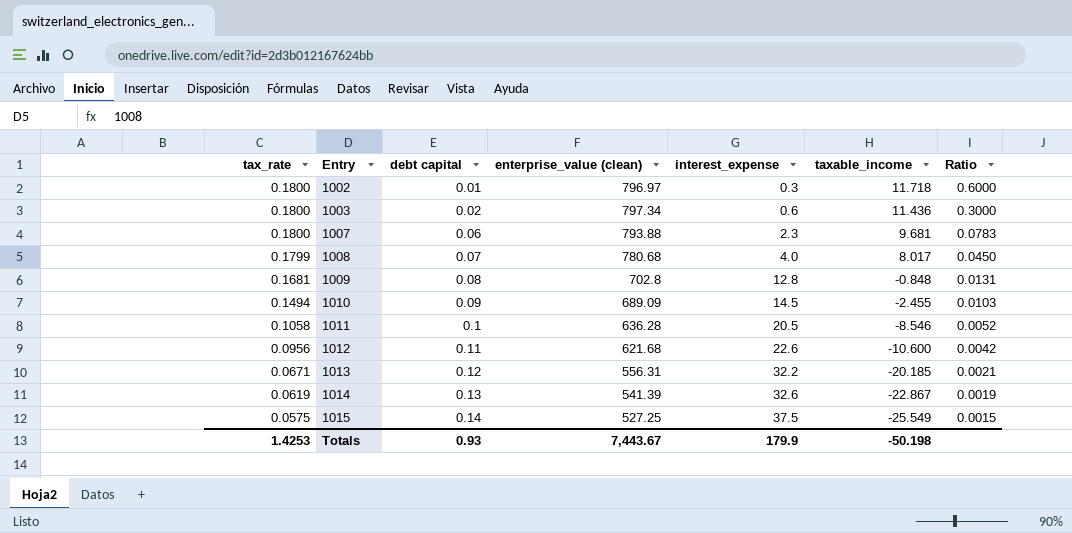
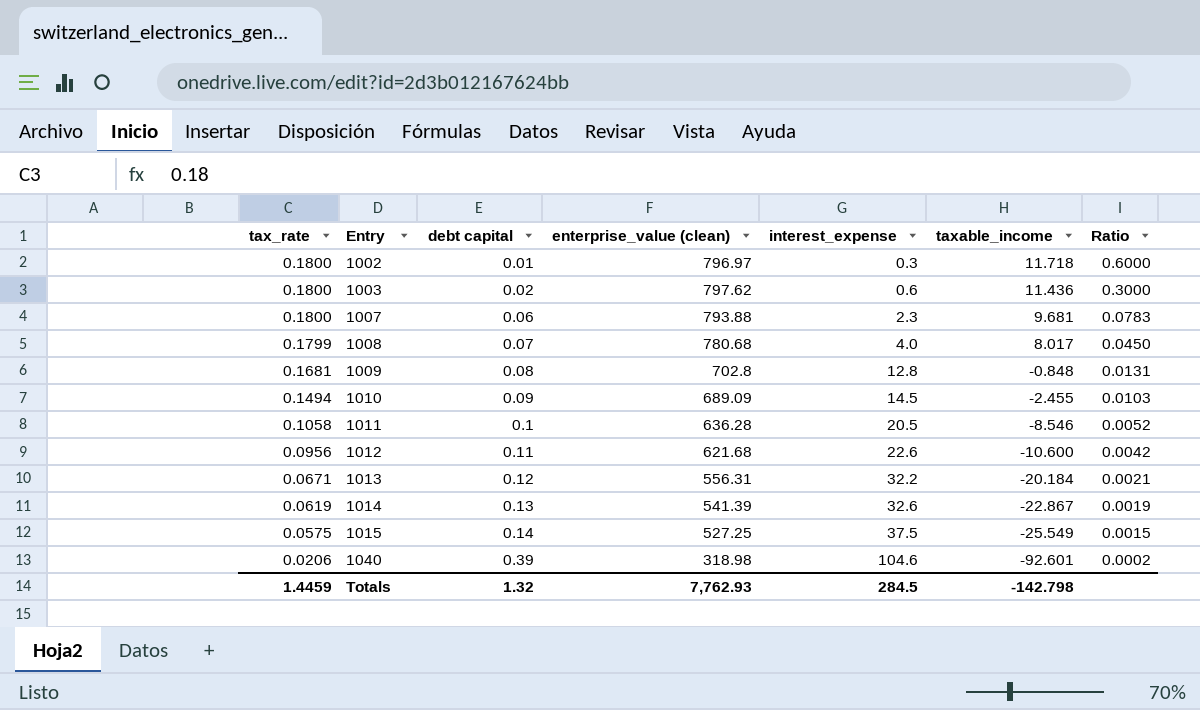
1003 | enterprise_value (clean): 797.34 -> 797.62
1013 | taxable_income: -20.185 -> -20.184
row 1040: none -> 0.0206 | 0.39 | 318.98 | 104.6 | -92.601 | 0.0002
Totals | tax_rate: 1.4253 -> 1.4459
Totals | debt capital: 0.93 -> 1.32
Totals | enterprise_value (clean): 7,443.67 -> 7,762.93
Totals | interest_expense: 179.9 -> 284.5
Totals | taxable_income: -50.198 -> -142.798

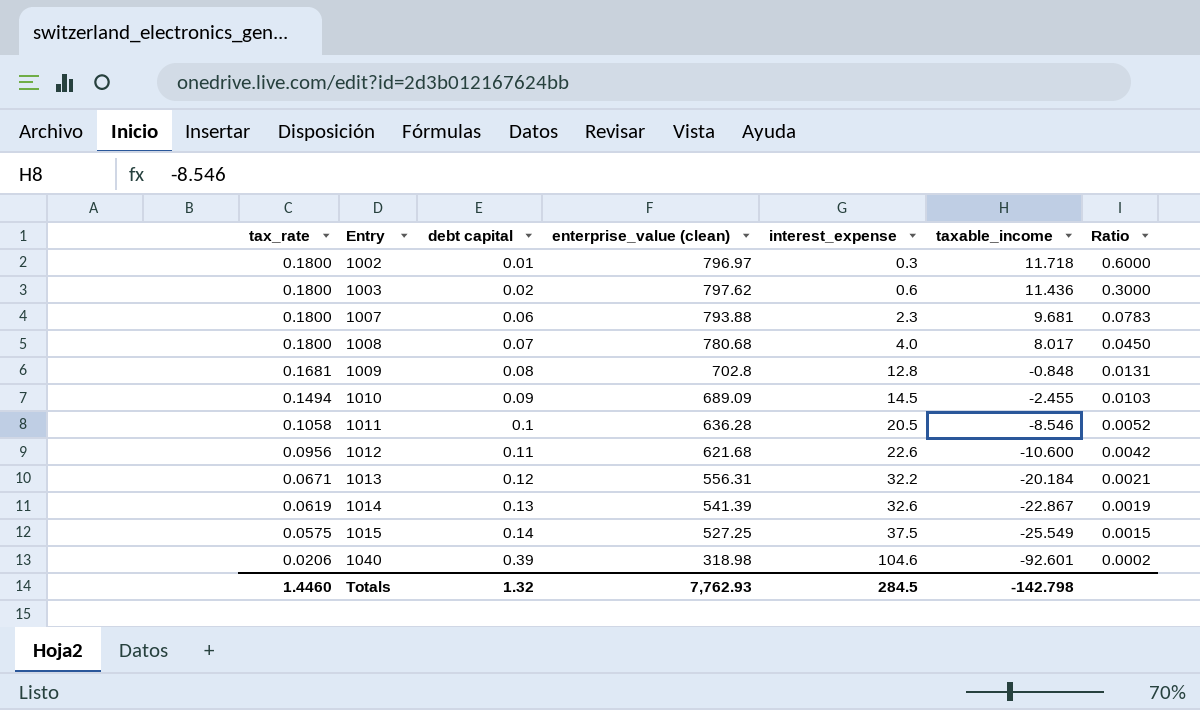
1008 | tax_rate: 0.1799 -> 0.1800
Totals | tax_rate: 1.4459 -> 1.4460

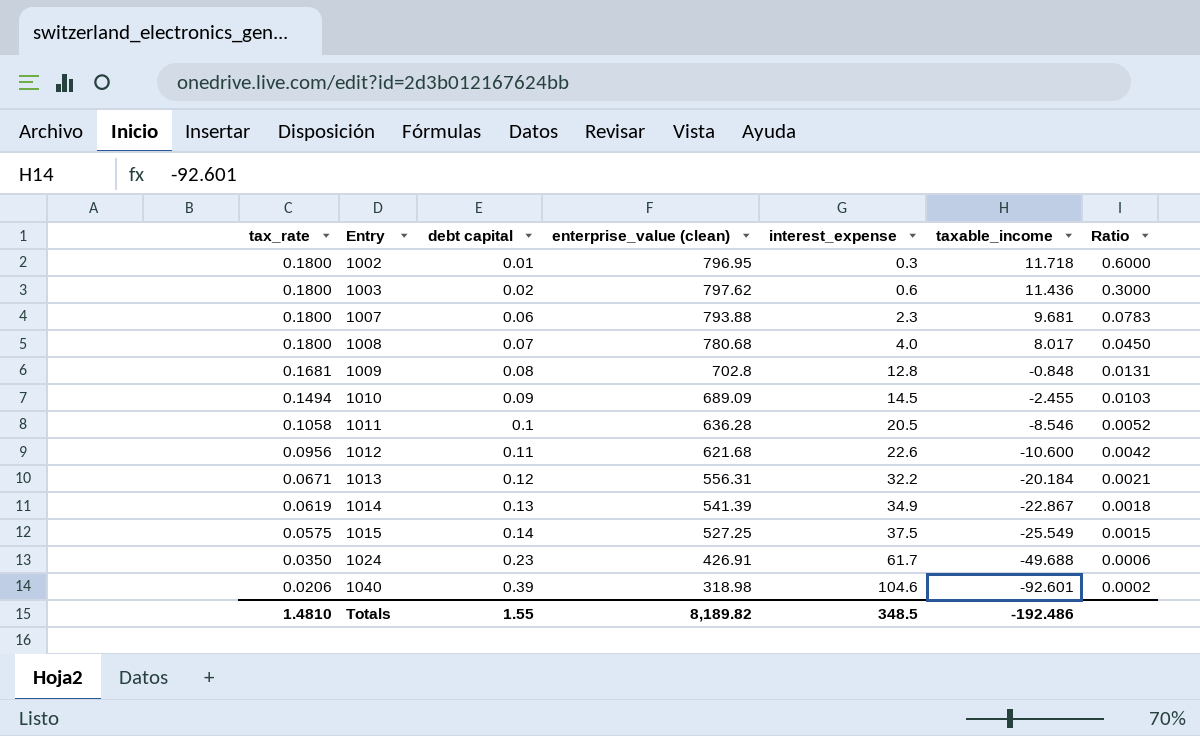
1002 | enterprise_value (clean): 796.97 -> 796.95
1014 | interest_expense: 32.6 -> 34.9
1014 | Ratio: 0.0019 -> 0.0018
row 1024: none -> 0.0350 | 0.23 | 426.91 | 61.7 | -49.688 | 0.0006
Totals | tax_rate: 1.4460 -> 1.4810
Totals | debt capital: 1.32 -> 1.55
Totals | enterprise_value (clean): 7,762.93 -> 8,189.82
Totals | interest_expense: 284.5 -> 348.5
Totals | taxable_income: -142.798 -> -192.486

